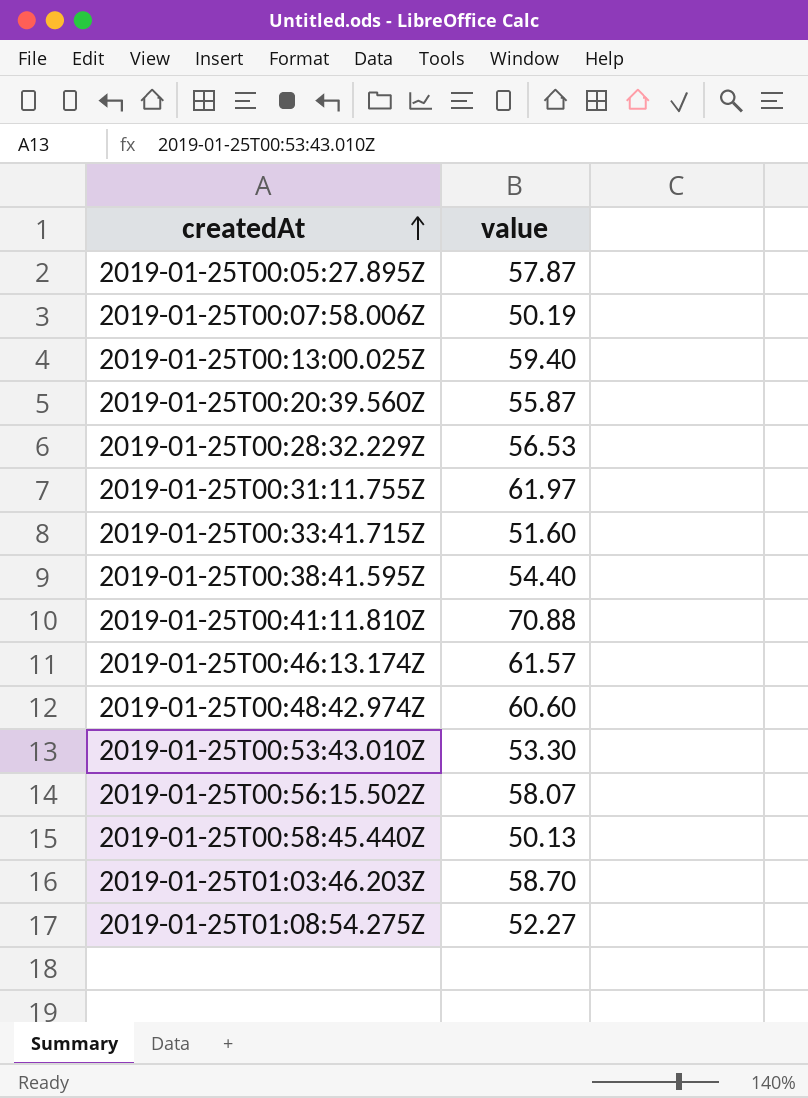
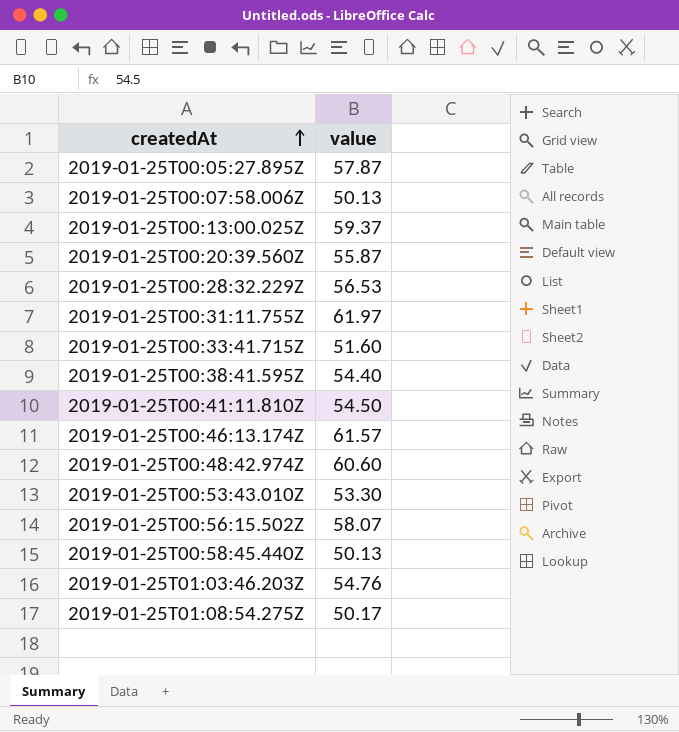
2019-01-25T00:07:58.006Z | value: 50.19 -> 50.13
2019-01-25T00:13:00.025Z | value: 59.40 -> 59.37
2019-01-25T00:41:11.810Z | value: 70.88 -> 54.50
2019-01-25T01:03:46.203Z | value: 58.70 -> 54.76
2019-01-25T01:08:54.275Z | value: 52.27 -> 50.17

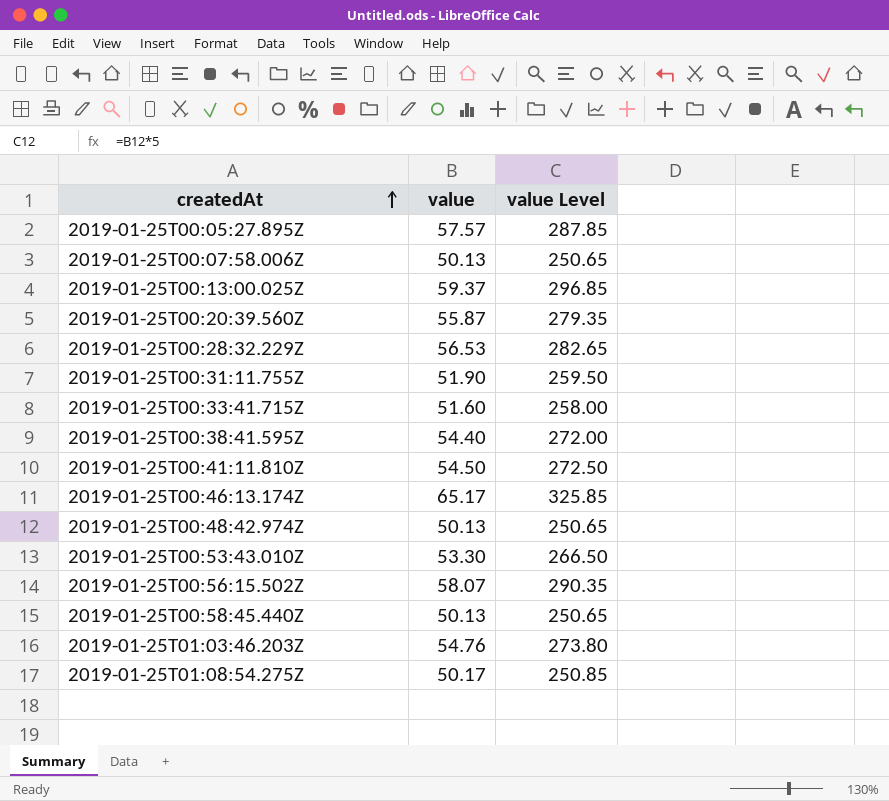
column value Level | formula: none -> [value] * 5
2019-01-25T00:05:27.895Z | value: 57.87 -> 57.57
2019-01-25T00:31:11.755Z | value: 61.97 -> 51.90
2019-01-25T00:46:13.174Z | value: 61.57 -> 65.17
2019-01-25T00:48:42.974Z | value: 60.60 -> 50.13

